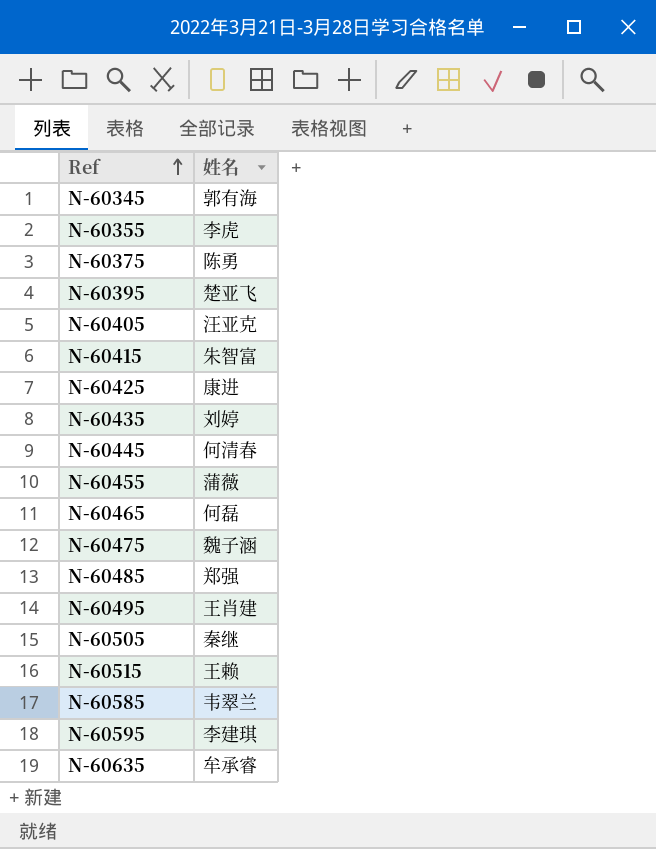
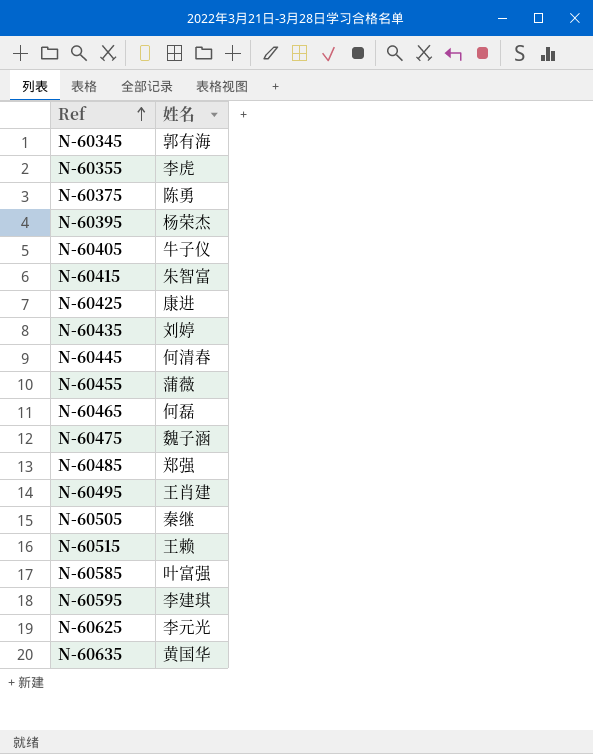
N-60395 | 姓名: 楚亚飞 -> 杨荣杰
N-60405 | 姓名: 汪亚克 -> 牛子仪
N-60585 | 姓名: 韦翠兰 -> 叶富强
row N-60625: none -> 李元光
N-60635 | 姓名: 牟承睿 -> 黄国华

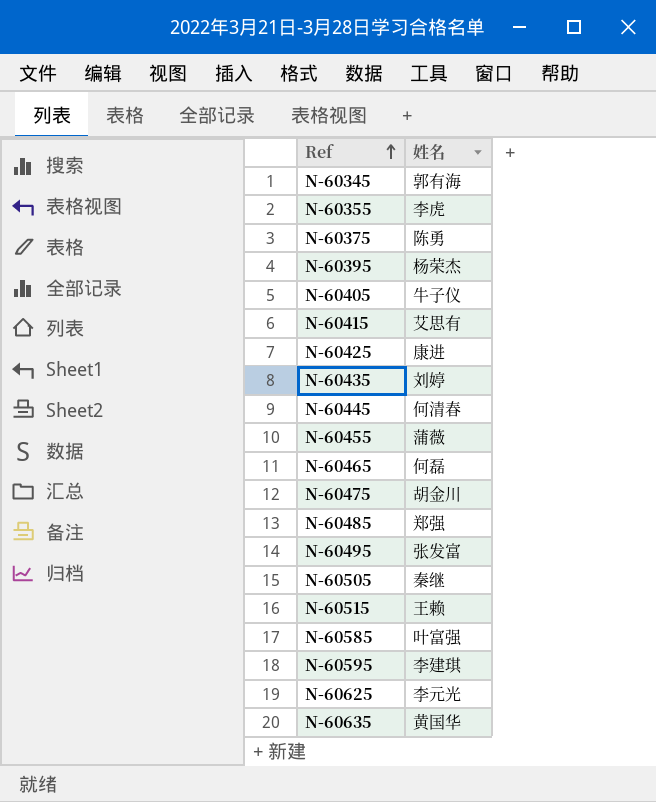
N-60415 | 姓名: 朱智富 -> 艾思有
N-60475 | 姓名: 魏子涵 -> 胡金川
N-60495 | 姓名: 王肖建 -> 张发富

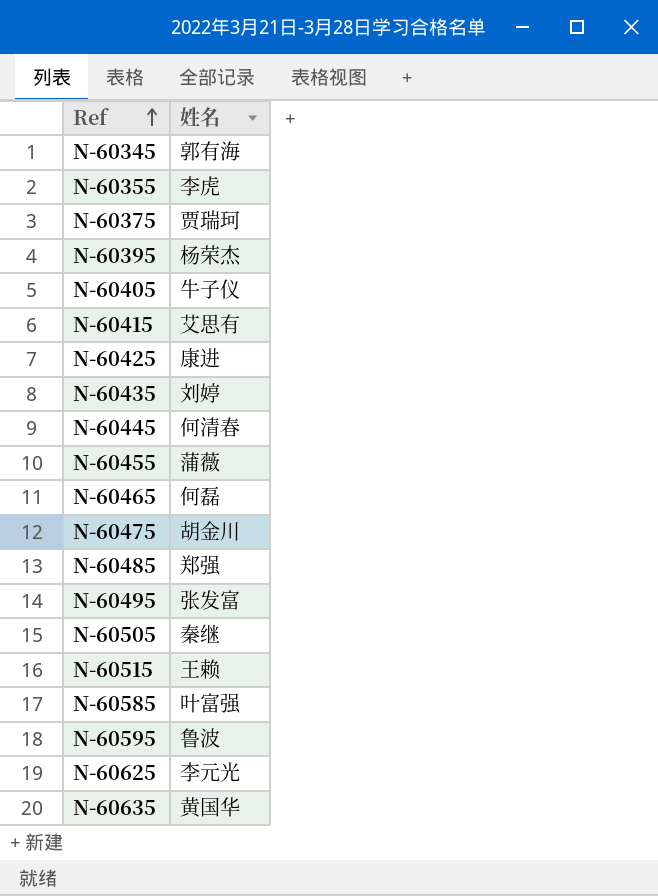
N-60375 | 姓名: 陈勇 -> 贾瑞珂
N-60595 | 姓名: 李建琪 -> 鲁波

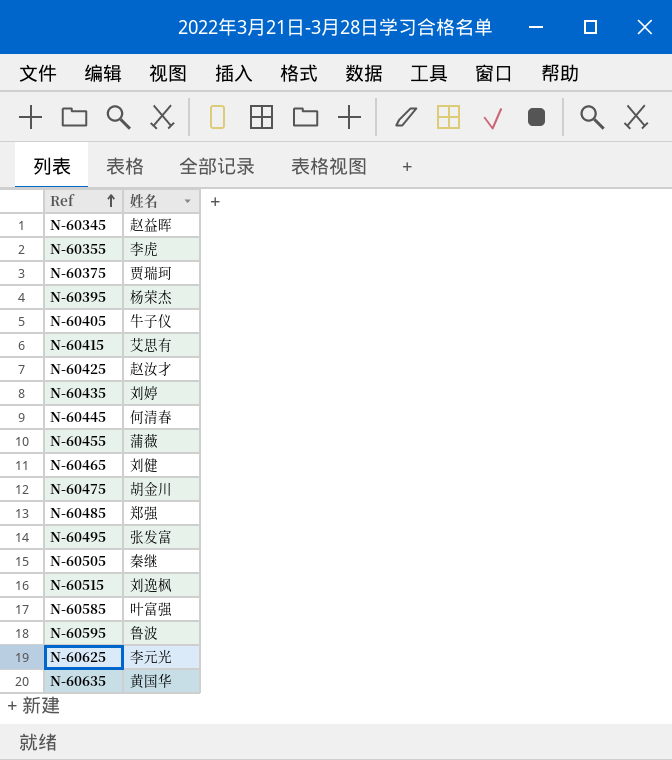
N-60345 | 姓名: 郭有海 -> 赵益晖
N-60425 | 姓名: 康进 -> 赵汝才
N-60465 | 姓名: 何磊 -> 刘健
N-60515 | 姓名: 王赖 -> 刘逸枫

